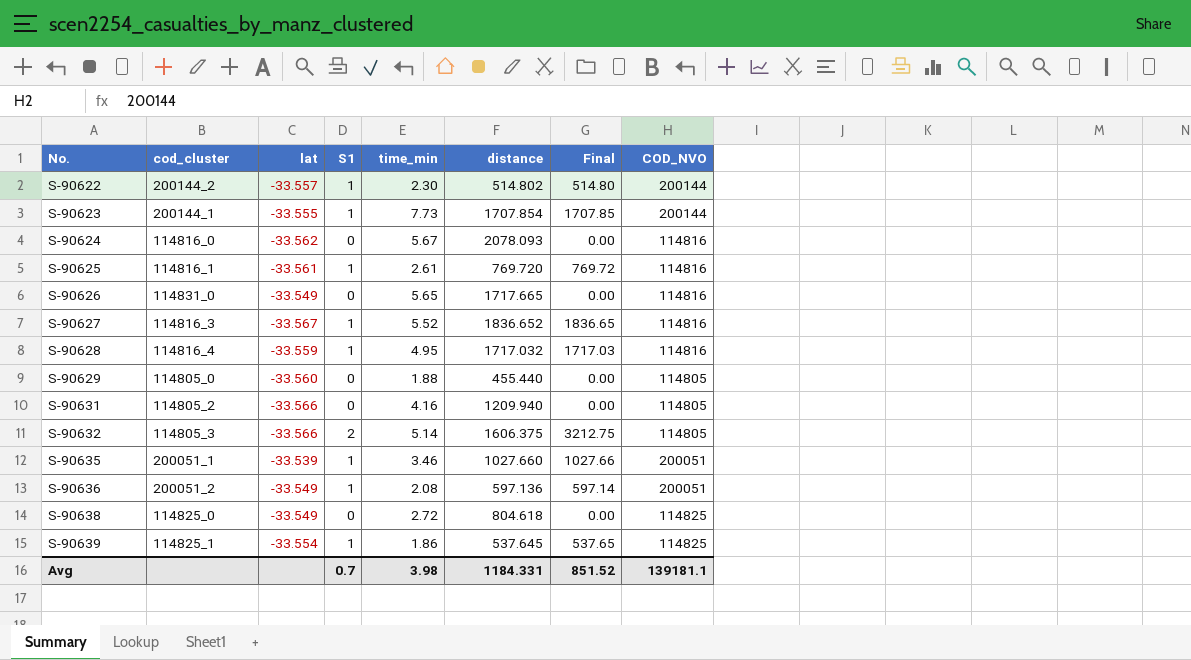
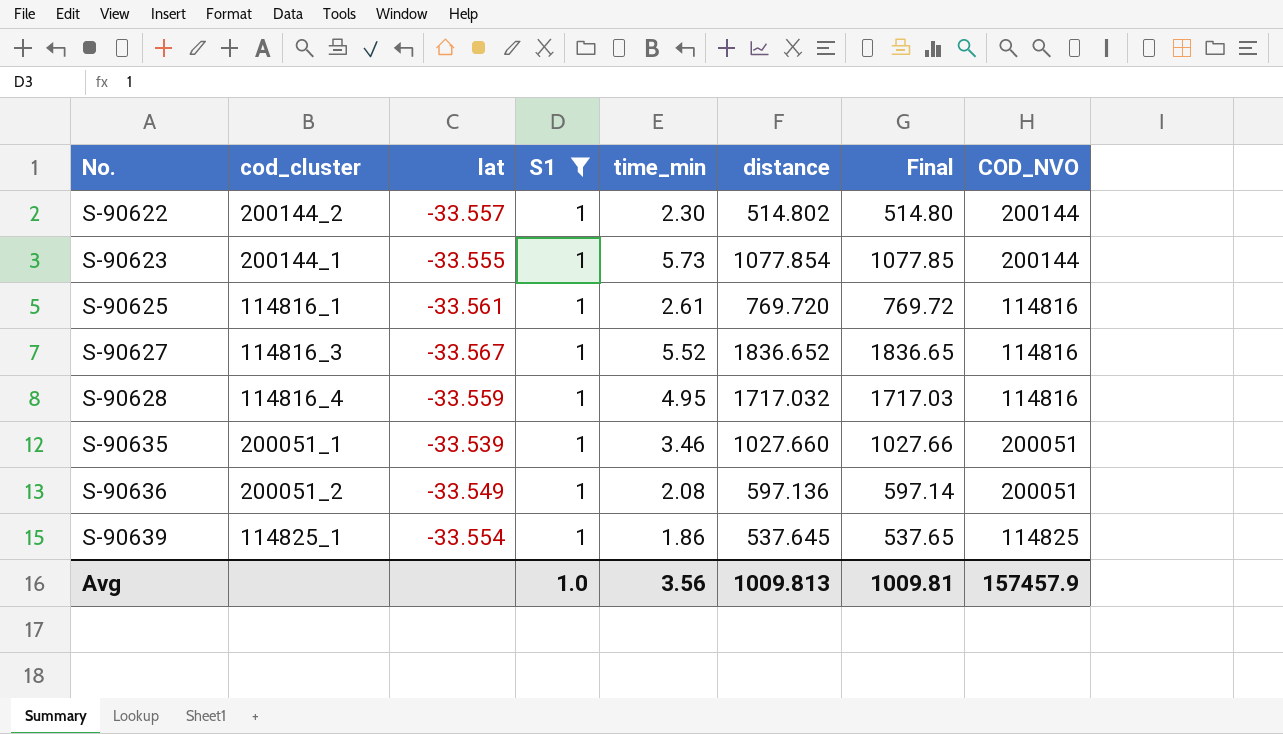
filter: none -> S1 = 1
S-90623 | time_min: 7.73 -> 5.73
S-90623 | distance: 1707.854 -> 1077.854
S-90623 | Final: 1707.85 -> 1077.85
Avg | S1: 0.7 -> 1.0
Avg | time_min: 3.98 -> 3.56
Avg | distance: 1184.331 -> 1009.813
Avg | Final: 851.52 -> 1009.81
Avg | COD_NVO: 139181.1 -> 157457.9

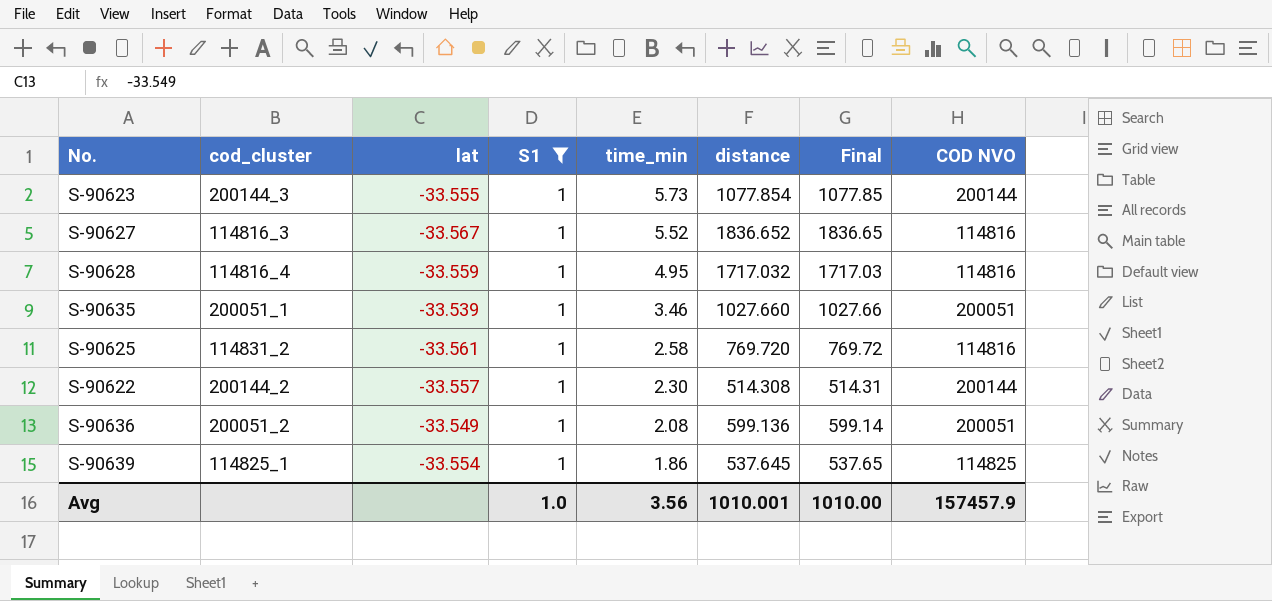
row order: No. ascending -> time_min descending
column name: COD_NVO -> COD NVO
S-90623 | cod_cluster: 200144_1 -> 200144_3
S-90625 | cod_cluster: 114816_1 -> 114831_2
S-90625 | time_min: 2.61 -> 2.58
S-90622 | distance: 514.802 -> 514.308
S-90622 | Final: 514.80 -> 514.31
S-90636 | distance: 597.136 -> 599.136
S-90636 | Final: 597.14 -> 599.14
Avg | distance: 1009.813 -> 1010.001
Avg | Final: 1009.81 -> 1010.00

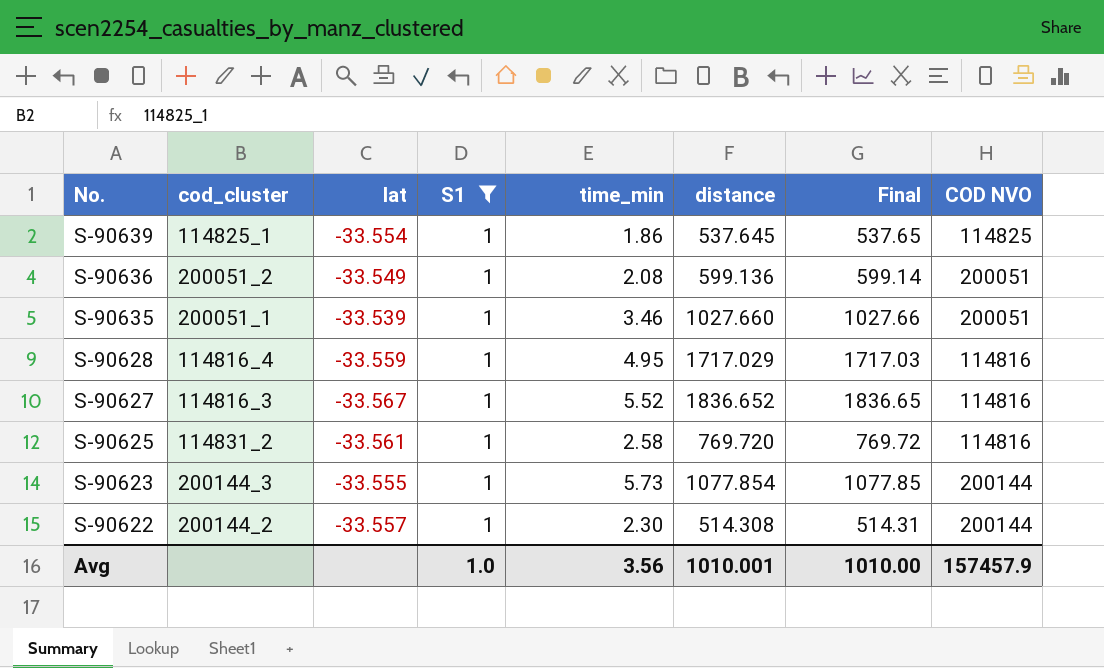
row order: time_min descending -> No. descending
S-90628 | distance: 1717.032 -> 1717.029

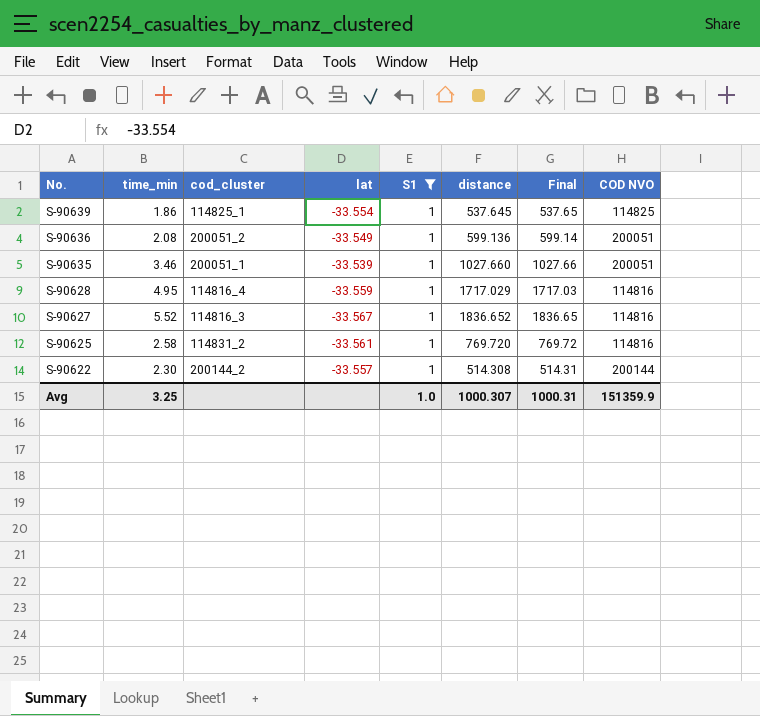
column time_min | position: 5 -> 2
row S-90623: 200144_3 | -33.555 | 1 | 5.73 | 1077.854 | 1077.85 | 200144 -> none
Avg | time_min: 3.56 -> 3.25
Avg | distance: 1010.001 -> 1000.307
Avg | Final: 1010.00 -> 1000.31
Avg | COD NVO: 157457.9 -> 151359.9

